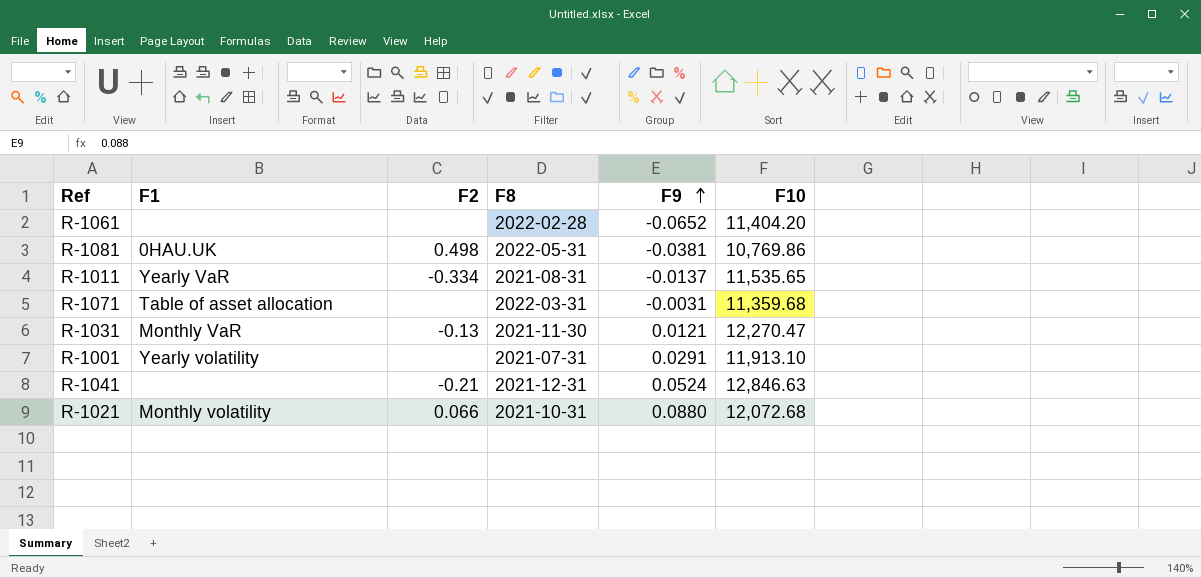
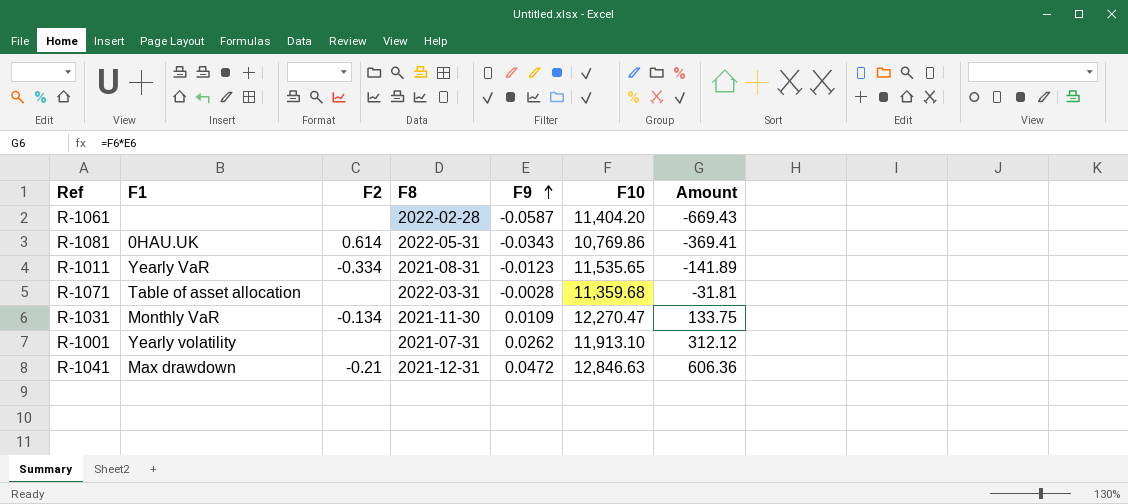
column Amount | formula: none -> [F9] * [F10]
row R-1021: Monthly volatility | 0.066 | 2021-10-31 | 0.0880 | 12,072.68 -> none
R-1061 | F9: -0.0652 -> -0.0587
R-1081 | F2: 0.498 -> 0.614
R-1081 | F9: -0.0381 -> -0.0343
R-1011 | F9: -0.0137 -> -0.0123
R-1071 | F9: -0.0031 -> -0.0028
R-1031 | F2: -0.13 -> -0.134
R-1031 | F9: 0.0121 -> 0.0109
R-1001 | F9: 0.0291 -> 0.0262
R-1041 | F1: none -> Max drawdown
R-1041 | F9: 0.0524 -> 0.0472

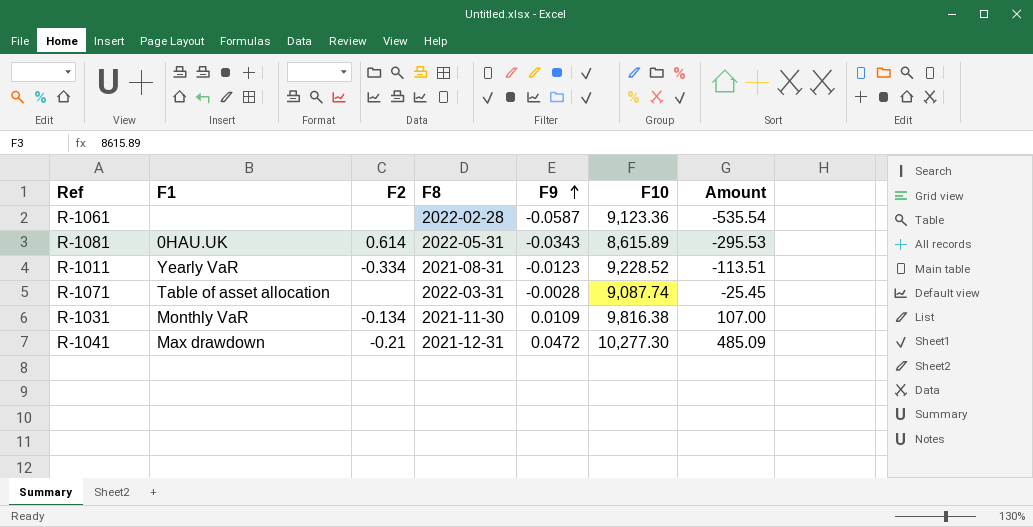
row R-1001: Yearly volatility | none | 2021-07-31 | 0.0262 | 11,913.10 | 312.12 -> none
R-1061 | F10: 11,404.20 -> 9,123.36
R-1061 | Amount: -669.43 -> -535.54
R-1081 | F10: 10,769.86 -> 8,615.89
R-1081 | Amount: -369.41 -> -295.53
R-1011 | F10: 11,535.65 -> 9,228.52
R-1011 | Amount: -141.89 -> -113.51
R-1071 | F10: 11,359.68 -> 9,087.74
R-1071 | Amount: -31.81 -> -25.45
R-1031 | F10: 12,270.47 -> 9,816.38
R-1031 | Amount: 133.75 -> 107.00
R-1041 | F10: 12,846.63 -> 10,277.30
R-1041 | Amount: 606.36 -> 485.09

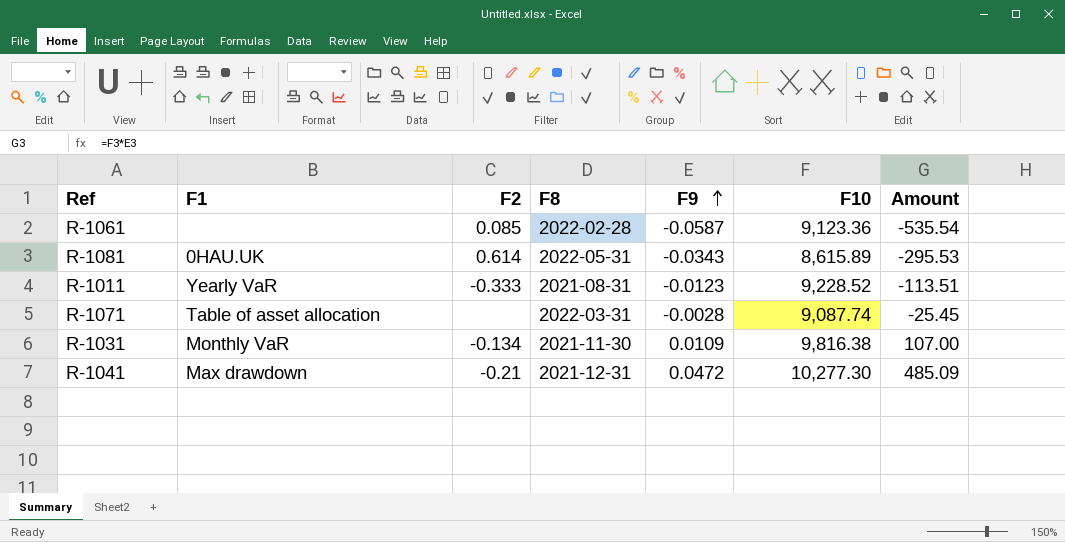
R-1061 | F2: none -> 0.085
R-1011 | F2: -0.334 -> -0.333

